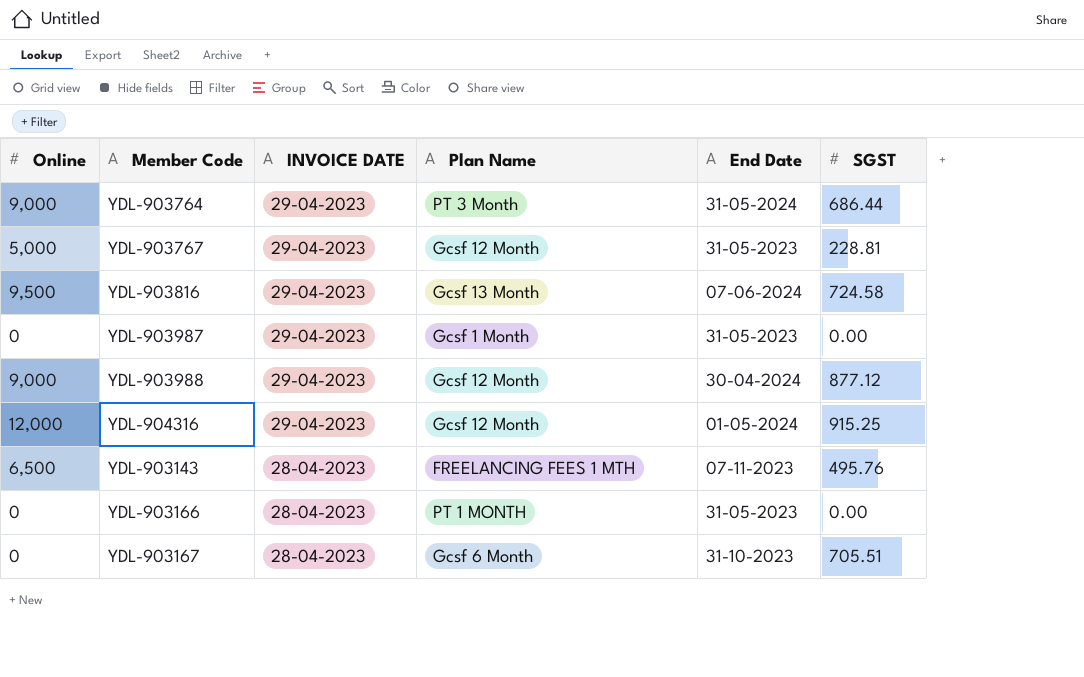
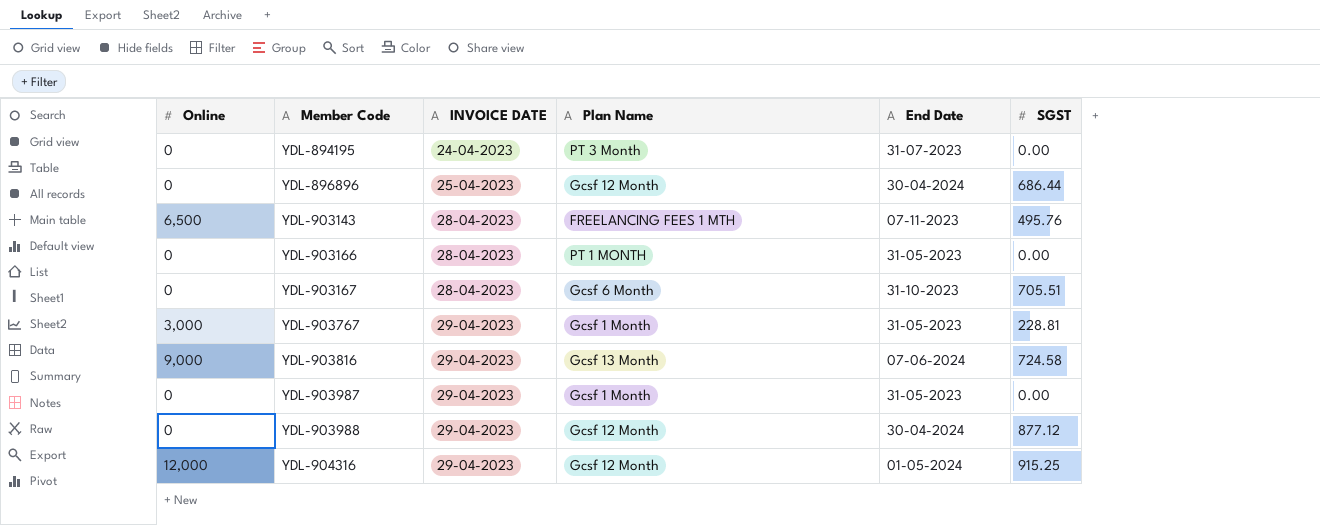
row order: INVOICE DATE descending -> Member Code ascending
row YDL-903764: 9,000 | 29-04-2023 | PT 3 Month | 31-05-2024 | 686.44 -> none
row YDL-894195: none -> 0 | 24-04-2023 | PT 3 Month | 31-07-2023 | 0.00
row YDL-896896: none -> 0 | 25-04-2023 | Gcsf 12 Month | 30-04-2024 | 686.44
YDL-903767 | Online: 5,000 -> 3,000
YDL-903767 | Plan Name: Gcsf 12 Month -> Gcsf 1 Month
YDL-903816 | Online: 9,500 -> 9,000
YDL-903988 | Online: 9,000 -> 0

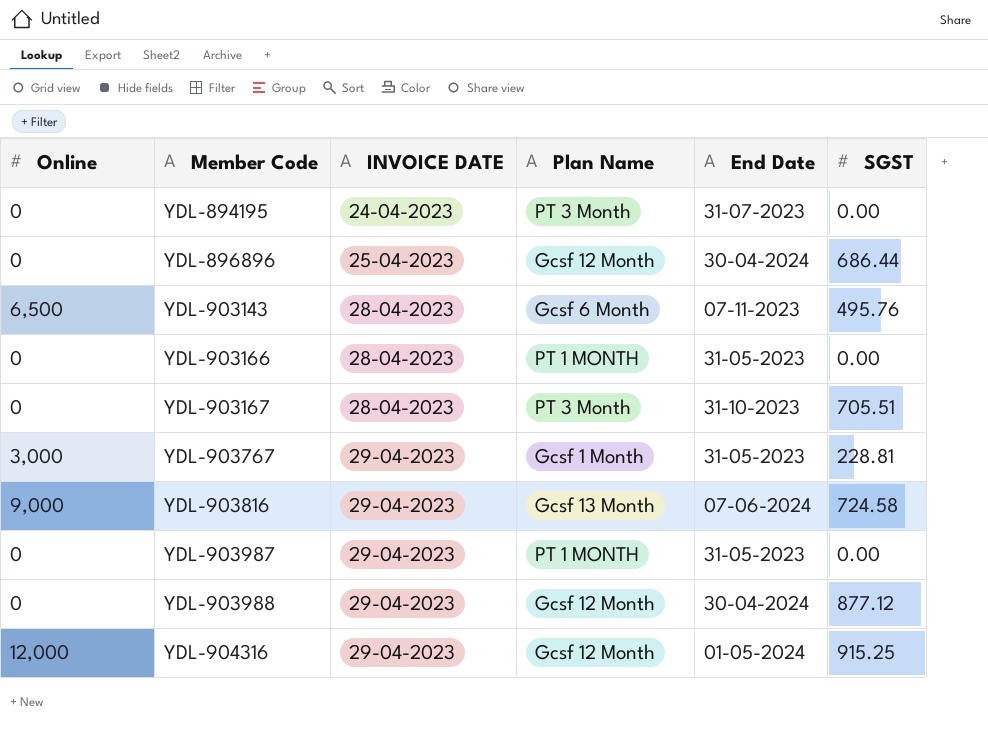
YDL-903143 | Plan Name: FREELANCING FEES 1 MTH -> Gcsf 6 Month
YDL-903167 | Plan Name: Gcsf 6 Month -> PT 3 Month
YDL-903987 | Plan Name: Gcsf 1 Month -> PT 1 MONTH

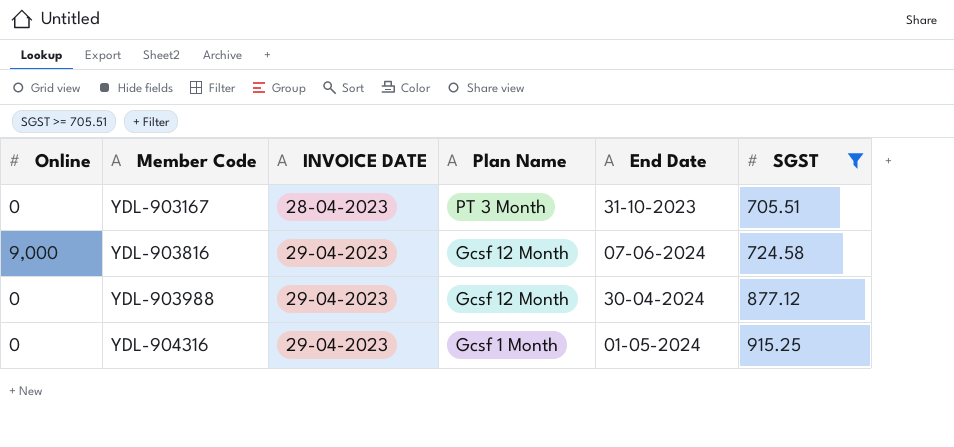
filter: none -> SGST >= 705.51
YDL-903816 | Plan Name: Gcsf 13 Month -> Gcsf 12 Month
YDL-904316 | Online: 12,000 -> 0
YDL-904316 | Plan Name: Gcsf 12 Month -> Gcsf 1 Month

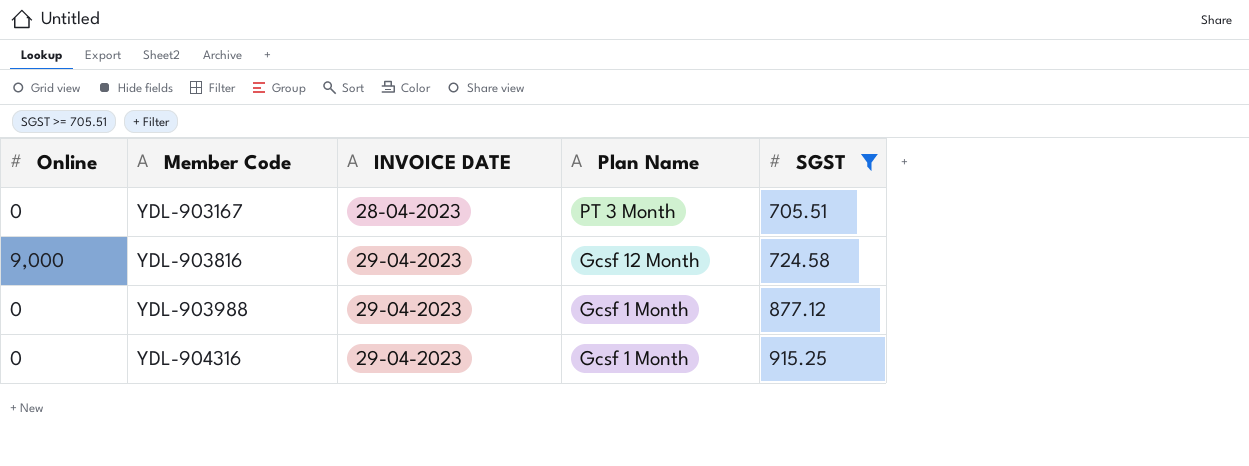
column End Date | position: 5 -> none
YDL-903988 | Plan Name: Gcsf 12 Month -> Gcsf 1 Month

